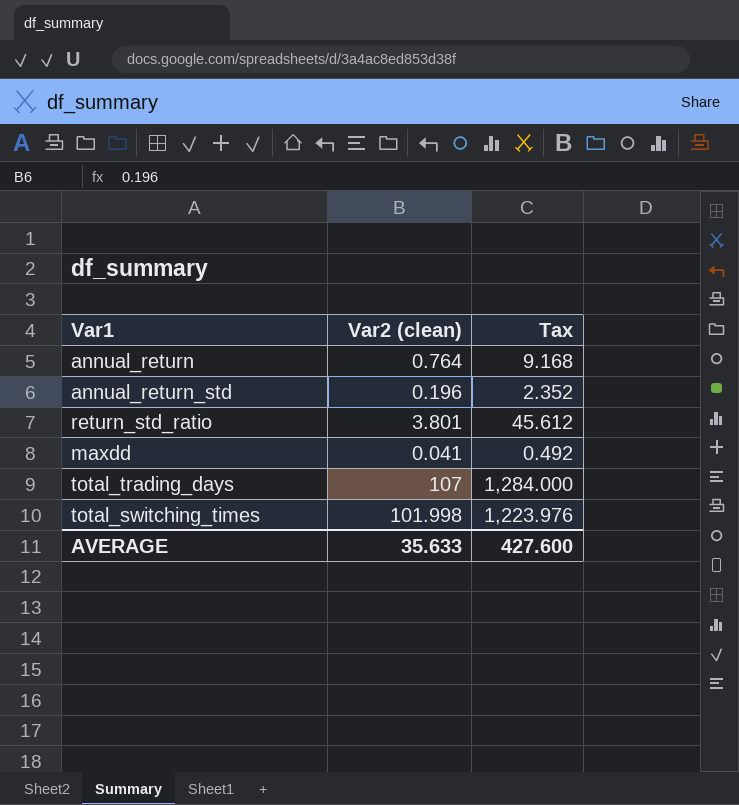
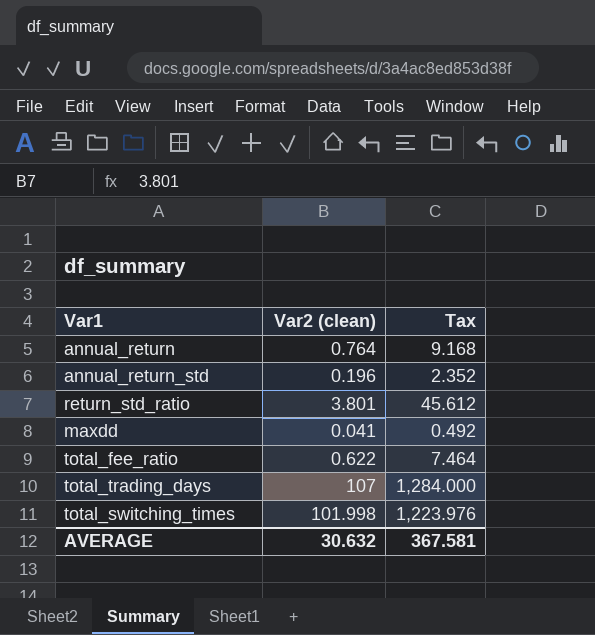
row total_fee_ratio: none -> 0.622 | 7.464
AVERAGE | Var2 (clean): 35.633 -> 30.632
AVERAGE | Tax: 427.600 -> 367.581

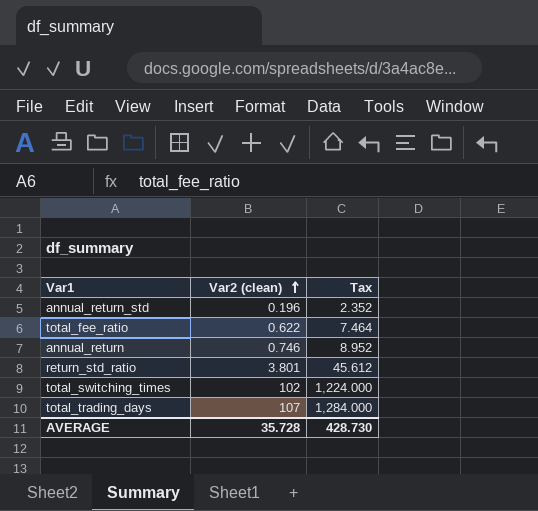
row order: none -> Var2 (clean) ascending
row maxdd: 0.041 | 0.492 -> none
annual_return | Var2 (clean): 0.764 -> 0.746
annual_return | Tax: 9.168 -> 8.952
total_switching_times | Var2 (clean): 101.998 -> 102
total_switching_times | Tax: 1,223.976 -> 1,224.000
AVERAGE | Var2 (clean): 30.632 -> 35.728
AVERAGE | Tax: 367.581 -> 428.730

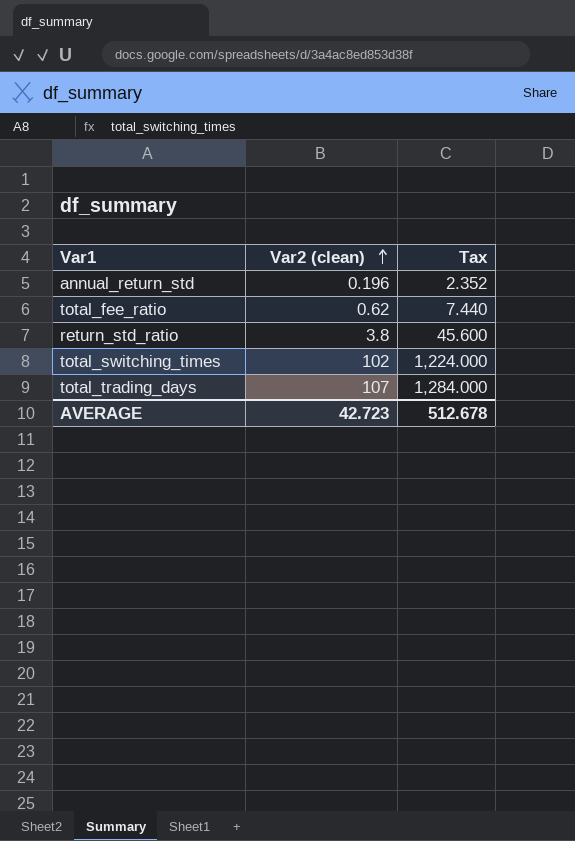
row annual_return: 0.746 | 8.952 -> none
total_fee_ratio | Var2 (clean): 0.622 -> 0.62
total_fee_ratio | Tax: 7.464 -> 7.440
return_std_ratio | Var2 (clean): 3.801 -> 3.8
return_std_ratio | Tax: 45.612 -> 45.600
AVERAGE | Var2 (clean): 35.728 -> 42.723
AVERAGE | Tax: 428.730 -> 512.678

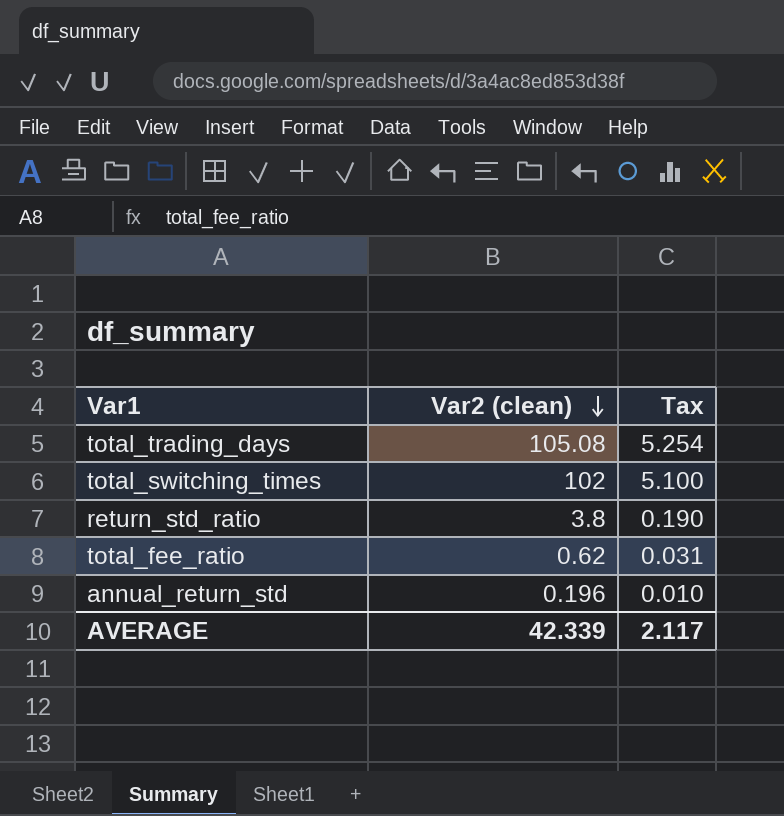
row order: Var2 (clean) ascending -> Var2 (clean) descending
column Tax | formula: [Var2 (clean)] * 12 -> [Var2 (clean)] * 0.05
total_trading_days | Var2 (clean): 107 -> 105.08
AVERAGE | Var2 (clean): 42.723 -> 42.339
AVERAGE | Tax: 512.678 -> 2.117

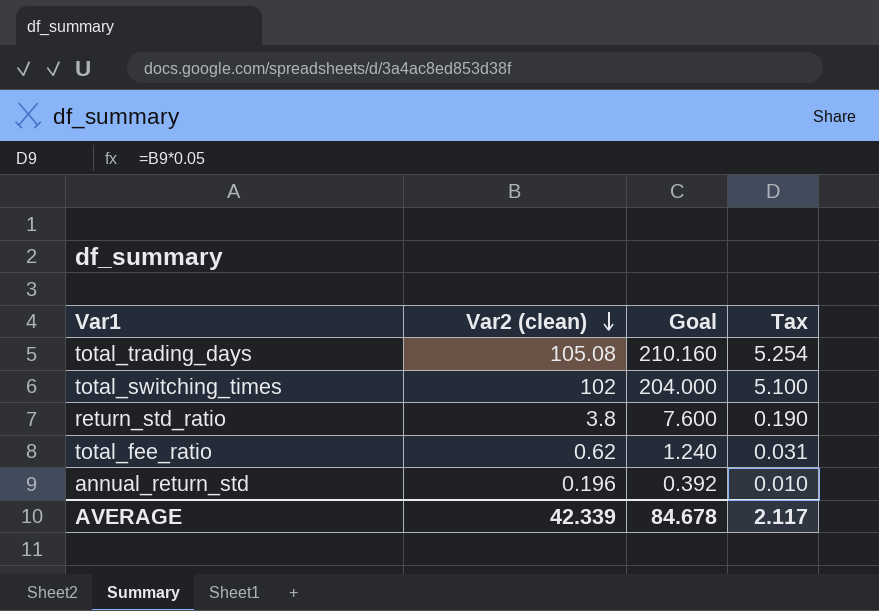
column Goal | formula: none -> [Var2 (clean)] * 2

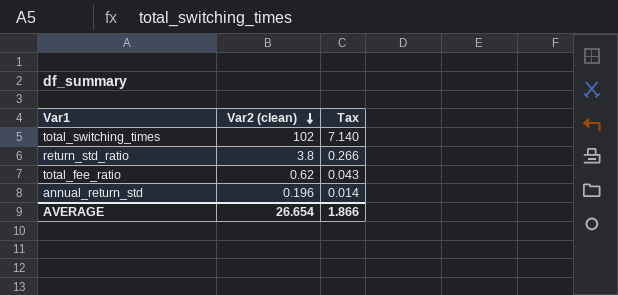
column Goal | formula: [Var2 (clean)] * 2 -> none
column Tax | formula: [Var2 (clean)] * 0.05 -> [Var2 (clean)] * 0.07
row total_trading_days: 105.08 | 210.160 | 5.254 -> none
AVERAGE | Var2 (clean): 42.339 -> 26.654
AVERAGE | Tax: 2.117 -> 1.866

